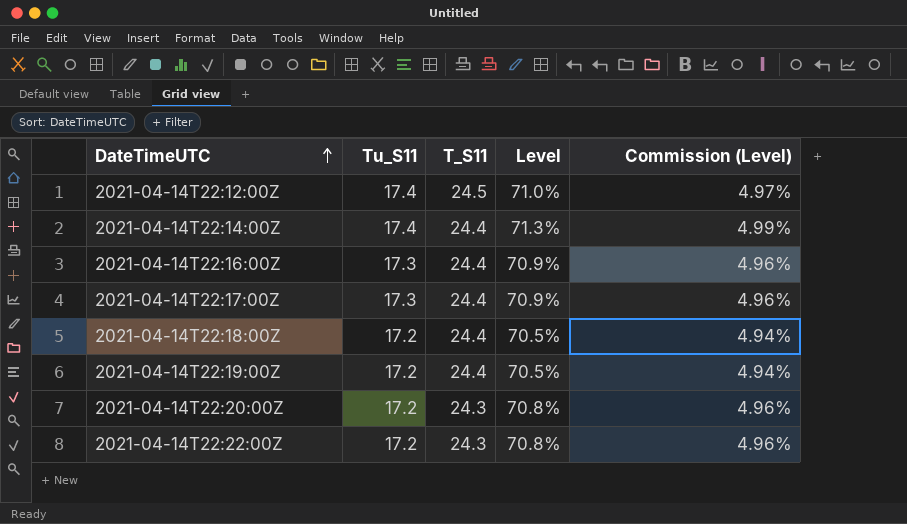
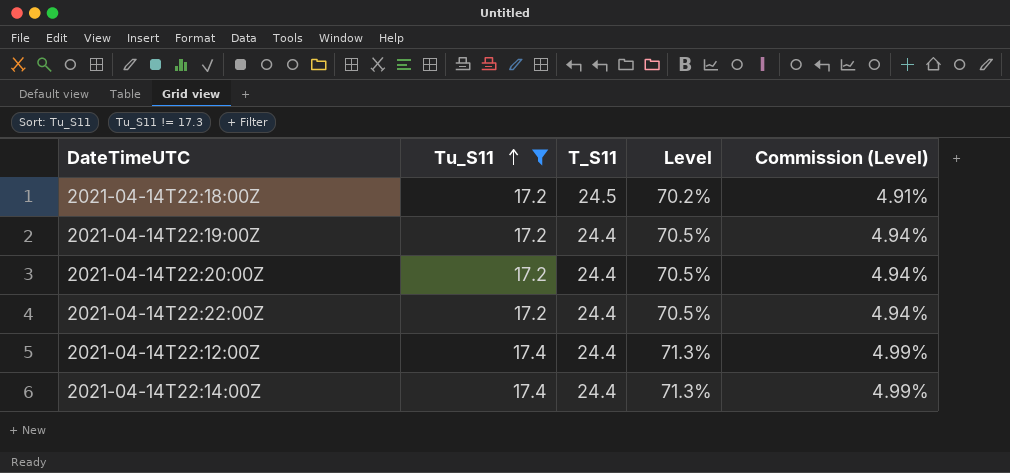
filter: none -> Tu_S11 != 17.3
row order: DateTimeUTC ascending -> Tu_S11 ascending
2021-04-14T22:18:00Z | T_S11: 24.4 -> 24.5
2021-04-14T22:18:00Z | Level: 70.5% -> 70.2%
2021-04-14T22:18:00Z | Commission (Level): 4.94% -> 4.91%
2021-04-14T22:20:00Z | T_S11: 24.3 -> 24.4
2021-04-14T22:20:00Z | Level: 70.8% -> 70.5%
2021-04-14T22:20:00Z | Commission (Level): 4.96% -> 4.94%
2021-04-14T22:22:00Z | T_S11: 24.3 -> 24.4
2021-04-14T22:22:00Z | Level: 70.8% -> 70.5%
2021-04-14T22:22:00Z | Commission (Level): 4.96% -> 4.94%
2021-04-14T22:12:00Z | T_S11: 24.5 -> 24.4
2021-04-14T22:12:00Z | Level: 71.0% -> 71.3%
2021-04-14T22:12:00Z | Commission (Level): 4.97% -> 4.99%

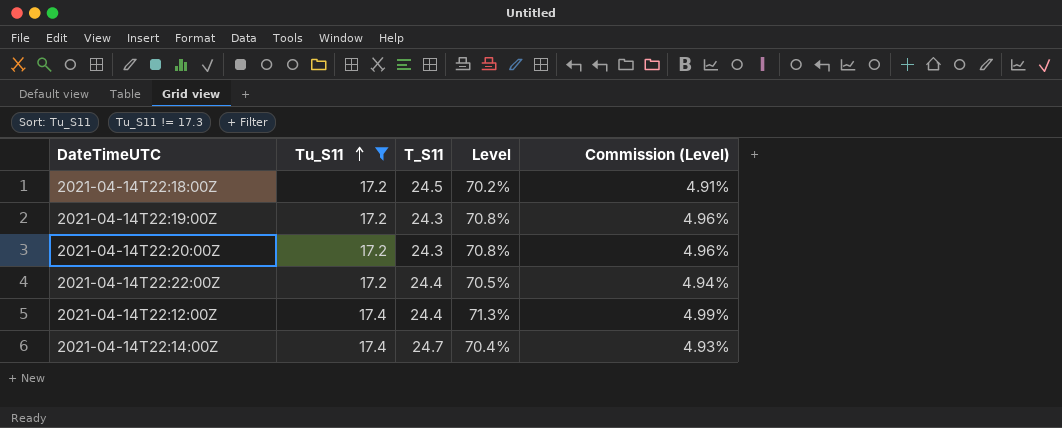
2021-04-14T22:19:00Z | T_S11: 24.4 -> 24.3
2021-04-14T22:19:00Z | Level: 70.5% -> 70.8%
2021-04-14T22:19:00Z | Commission (Level): 4.94% -> 4.96%
2021-04-14T22:20:00Z | T_S11: 24.4 -> 24.3
2021-04-14T22:20:00Z | Level: 70.5% -> 70.8%
2021-04-14T22:20:00Z | Commission (Level): 4.94% -> 4.96%
2021-04-14T22:14:00Z | T_S11: 24.4 -> 24.7
2021-04-14T22:14:00Z | Level: 71.3% -> 70.4%
2021-04-14T22:14:00Z | Commission (Level): 4.99% -> 4.93%

